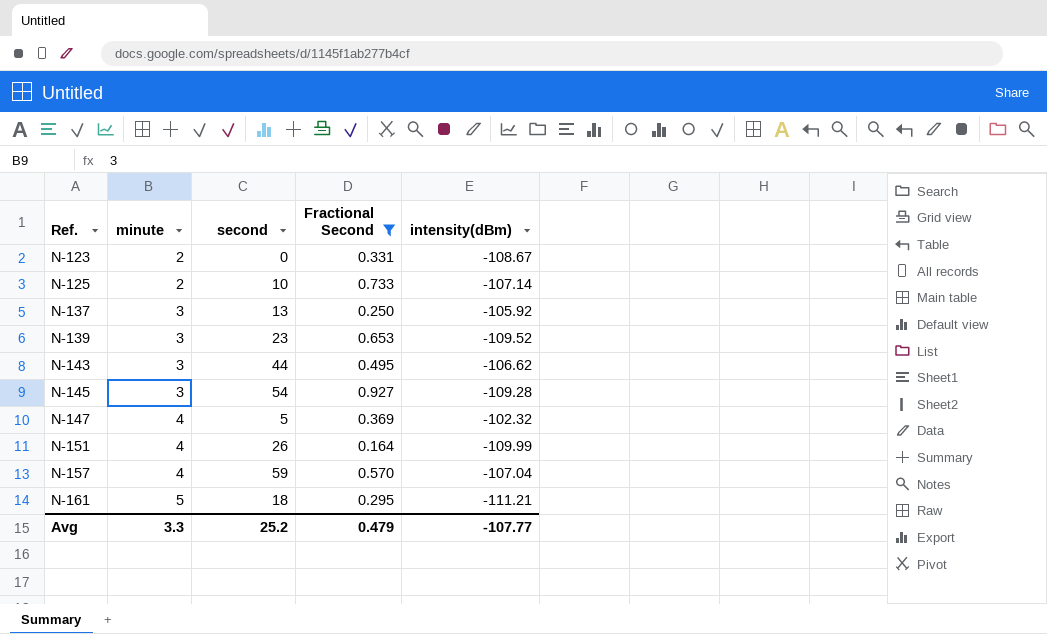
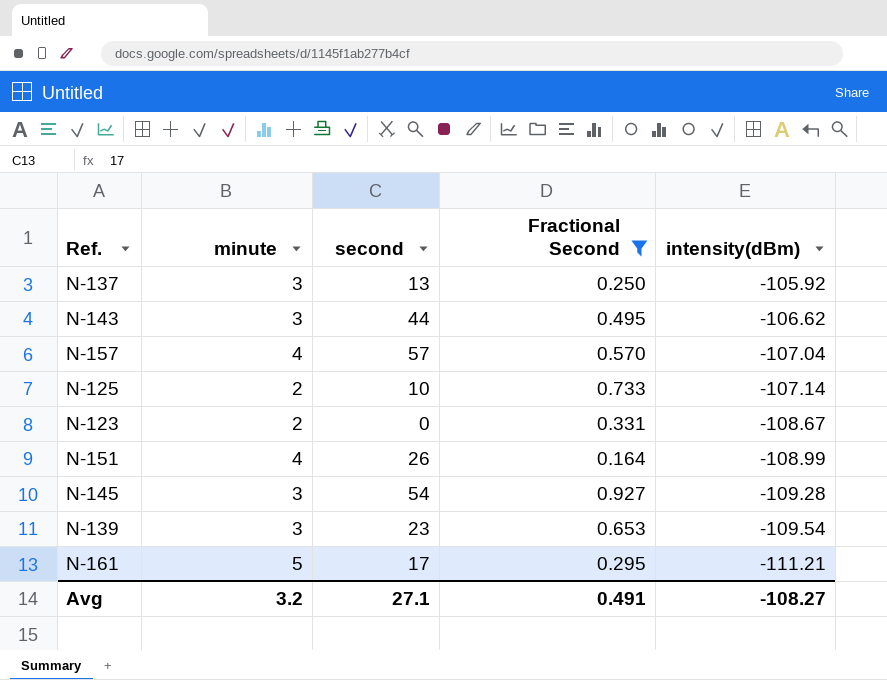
row order: Ref. ascending -> intensity(dBm) descending
row N-147: 4 | 5 | 0.369 | -102.32 -> none
N-157 | second: 59 -> 57
N-151 | intensity(dBm): -109.99 -> -108.99
N-139 | intensity(dBm): -109.52 -> -109.54
N-161 | second: 18 -> 17
Avg | minute: 3.3 -> 3.2
Avg | second: 25.2 -> 27.1
Avg | Fractional Second: 0.479 -> 0.491
Avg | intensity(dBm): -107.77 -> -108.27

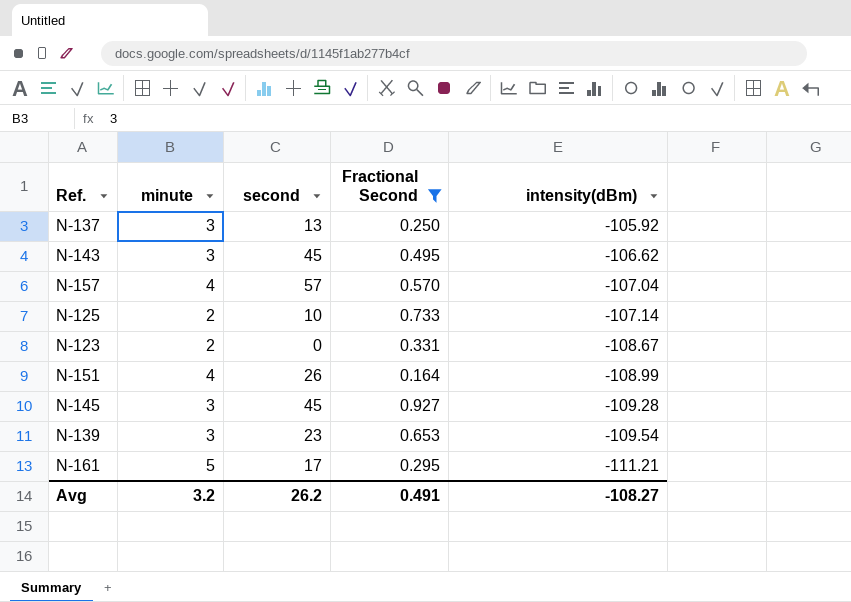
N-143 | second: 44 -> 45
N-145 | second: 54 -> 45
Avg | second: 27.1 -> 26.2

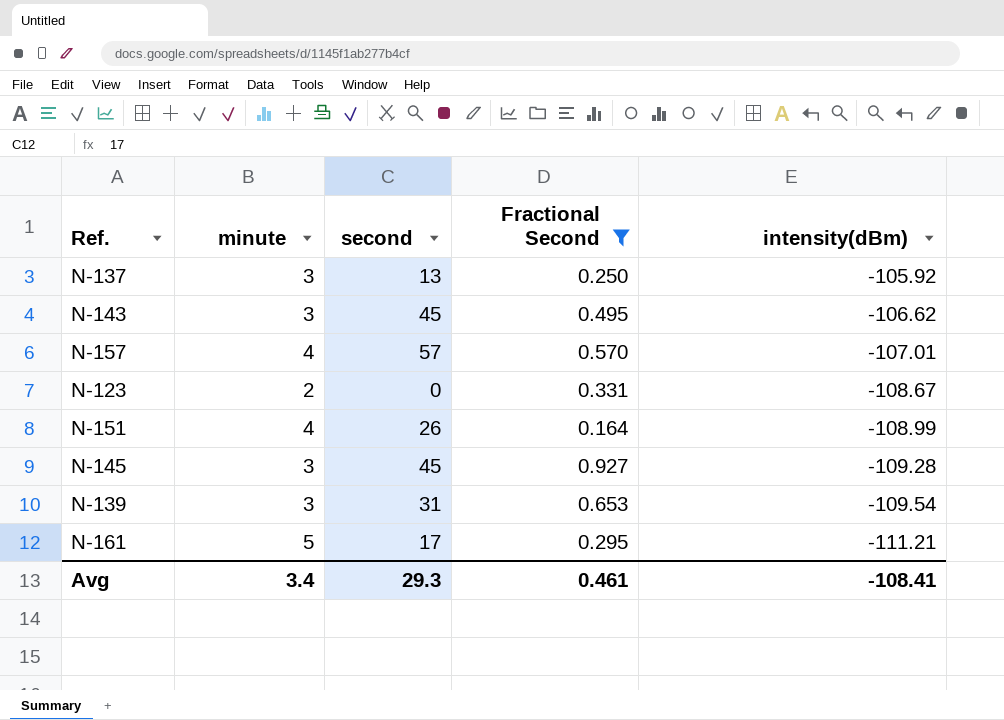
row N-125: 2 | 10 | 0.733 | -107.14 -> none
N-157 | intensity(dBm): -107.04 -> -107.01
N-139 | second: 23 -> 31
Avg | minute: 3.2 -> 3.4
Avg | second: 26.2 -> 29.3
Avg | Fractional Second: 0.491 -> 0.461
Avg | intensity(dBm): -108.27 -> -108.41

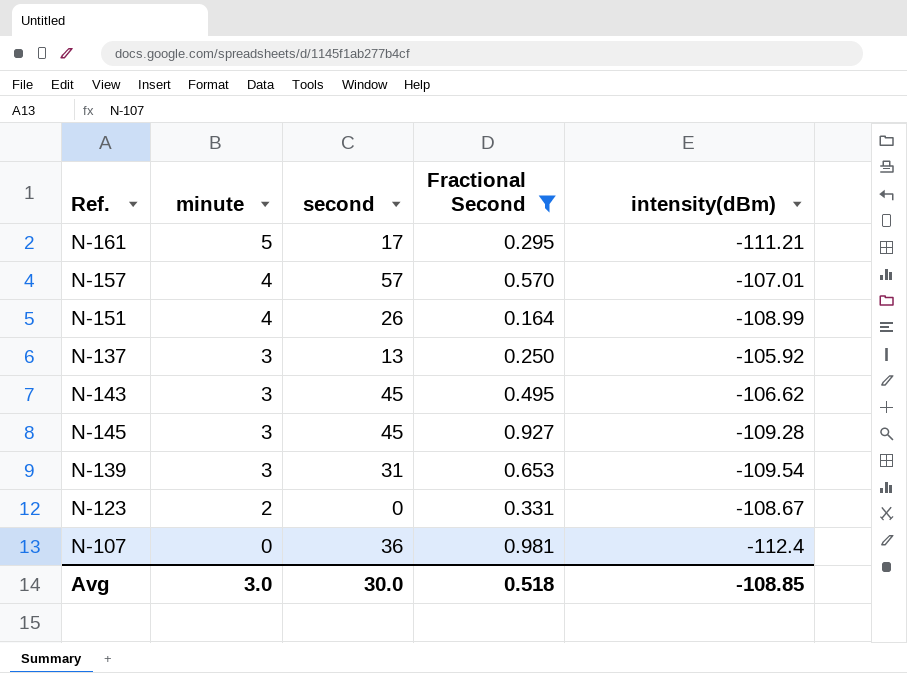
row order: intensity(dBm) descending -> minute descending
row N-107: none -> 0 | 36 | 0.981 | -112.4
Avg | minute: 3.4 -> 3.0
Avg | second: 29.3 -> 30.0
Avg | Fractional Second: 0.461 -> 0.518
Avg | intensity(dBm): -108.41 -> -108.85

